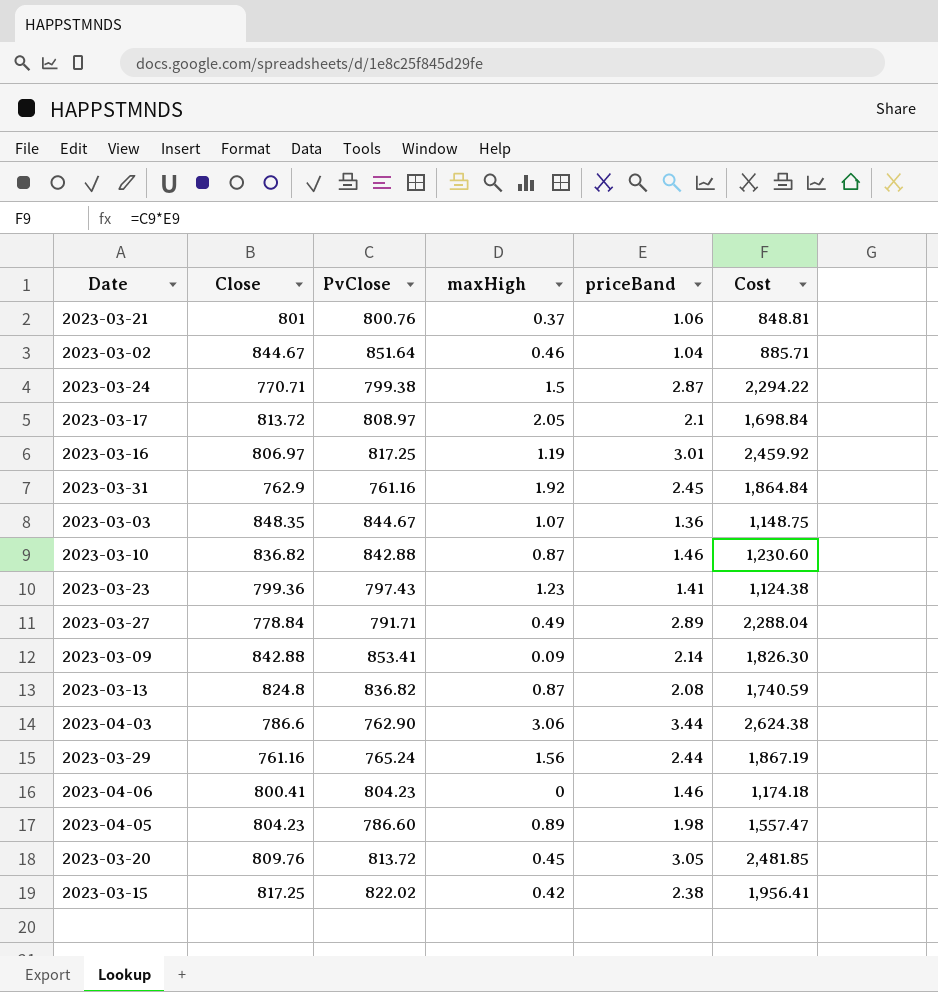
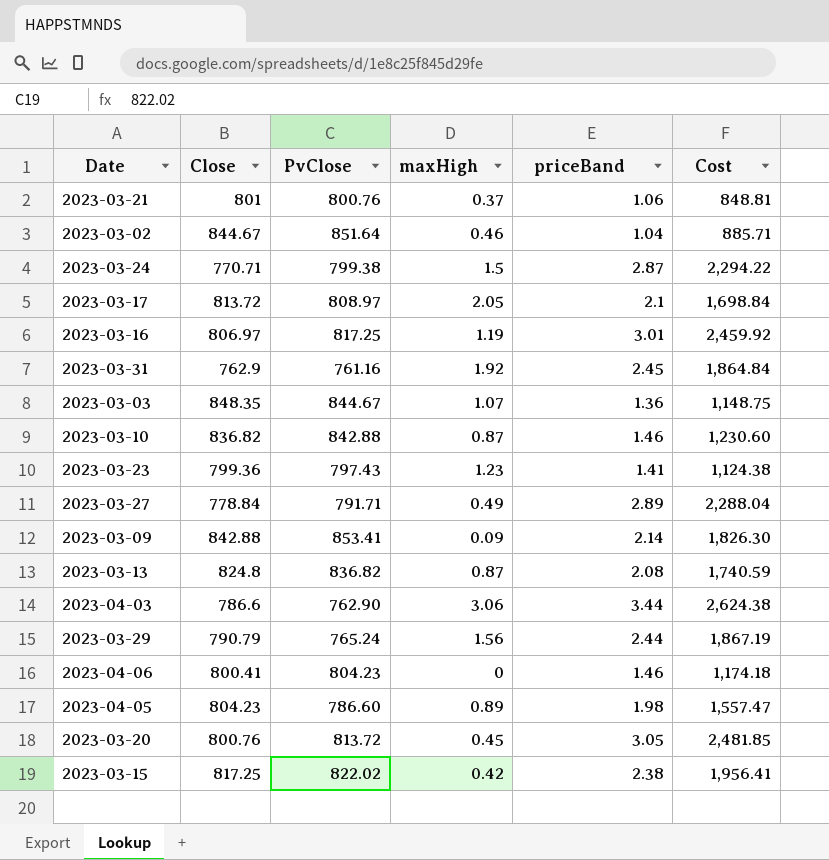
2023-03-29 | Close: 761.16 -> 790.79
2023-03-20 | Close: 809.76 -> 800.76

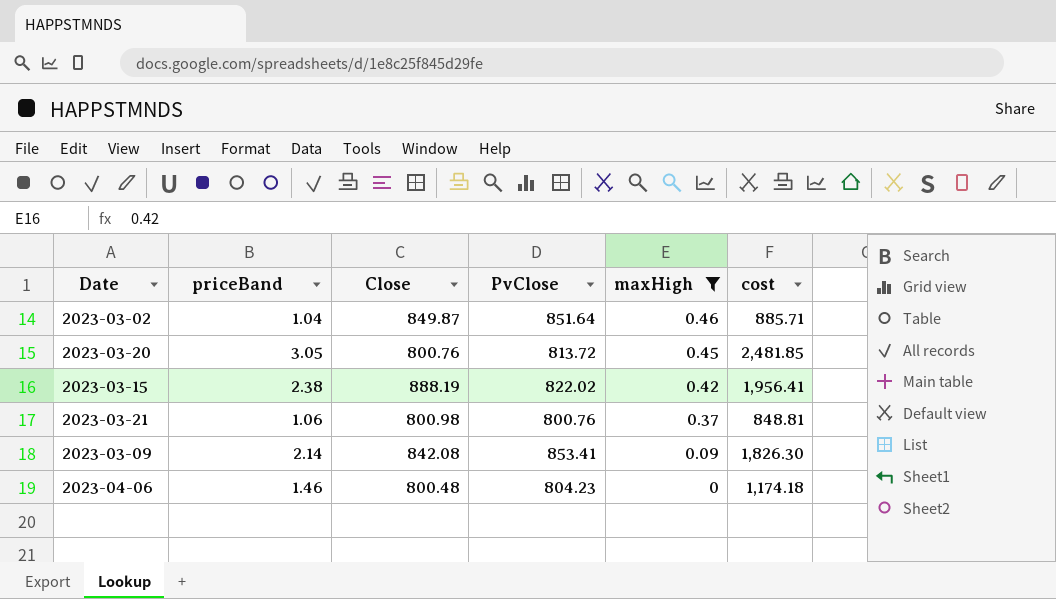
filter: none -> maxHigh <= 0.46
row order: none -> maxHigh descending
column priceBand | position: 5 -> 2
column name: Cost -> cost
2023-03-02 | Close: 844.67 -> 849.87
2023-03-15 | Close: 817.25 -> 888.19
2023-03-21 | Close: 801 -> 800.98
2023-03-09 | Close: 842.88 -> 842.08
2023-04-06 | Close: 800.41 -> 800.48

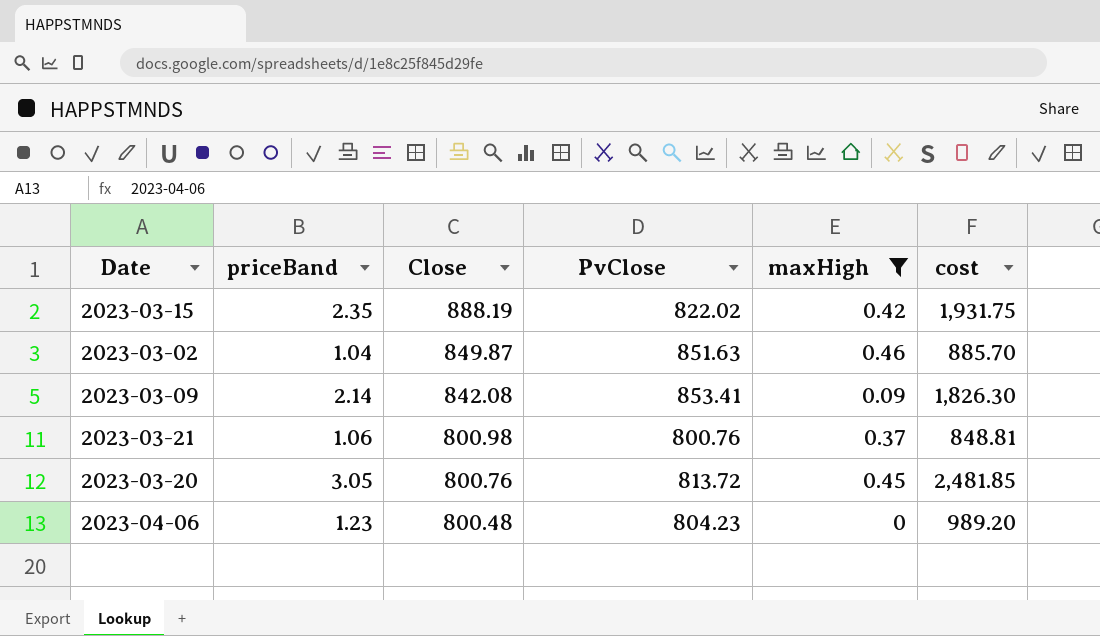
row order: maxHigh descending -> Close descending
2023-03-15 | priceBand: 2.38 -> 2.35
2023-03-15 | cost: 1,956.41 -> 1,931.75
2023-03-02 | PvClose: 851.64 -> 851.63
2023-03-02 | cost: 885.71 -> 885.70
2023-04-06 | priceBand: 1.46 -> 1.23
2023-04-06 | cost: 1,174.18 -> 989.20

